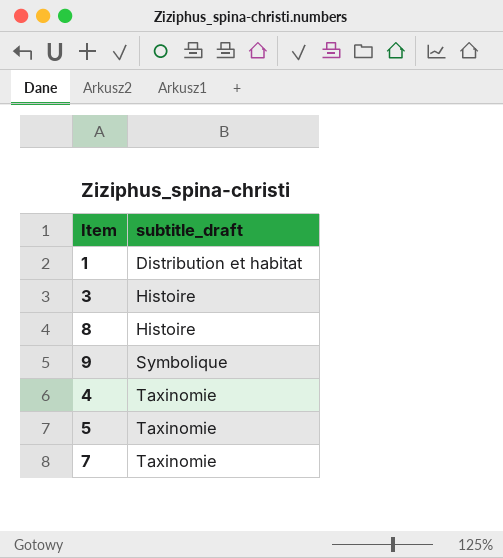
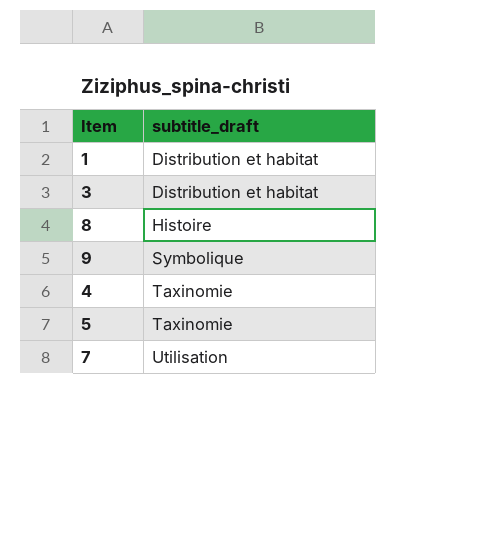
3 | subtitle_draft: Histoire -> Distribution et habitat
7 | subtitle_draft: Taxinomie -> Utilisation

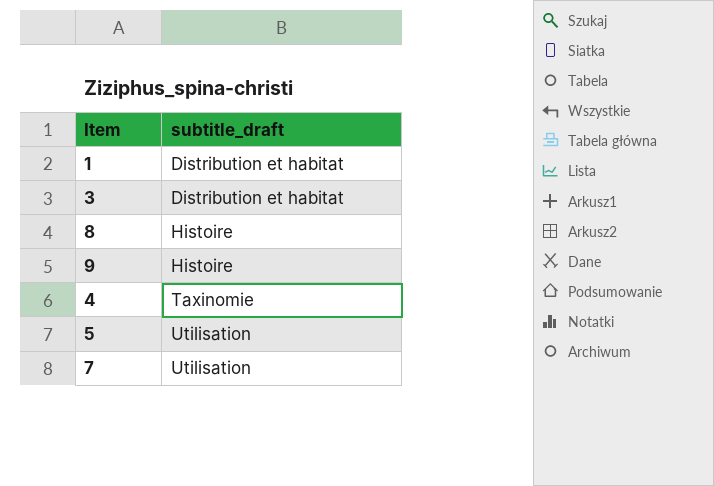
9 | subtitle_draft: Symbolique -> Histoire
5 | subtitle_draft: Taxinomie -> Utilisation

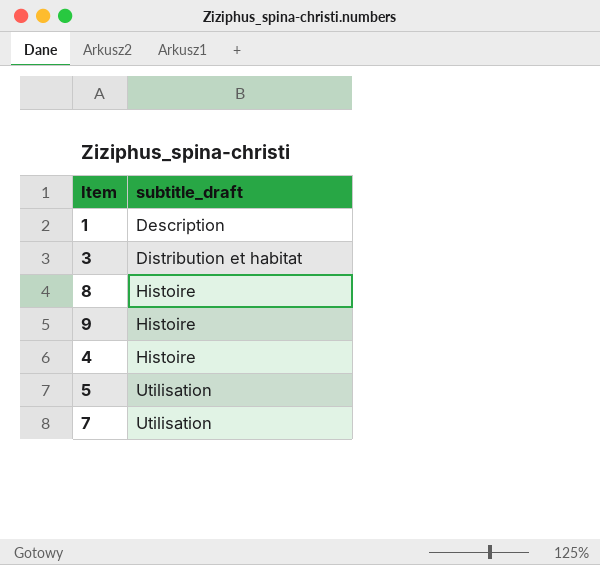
1 | subtitle_draft: Distribution et habitat -> Description
4 | subtitle_draft: Taxinomie -> Histoire

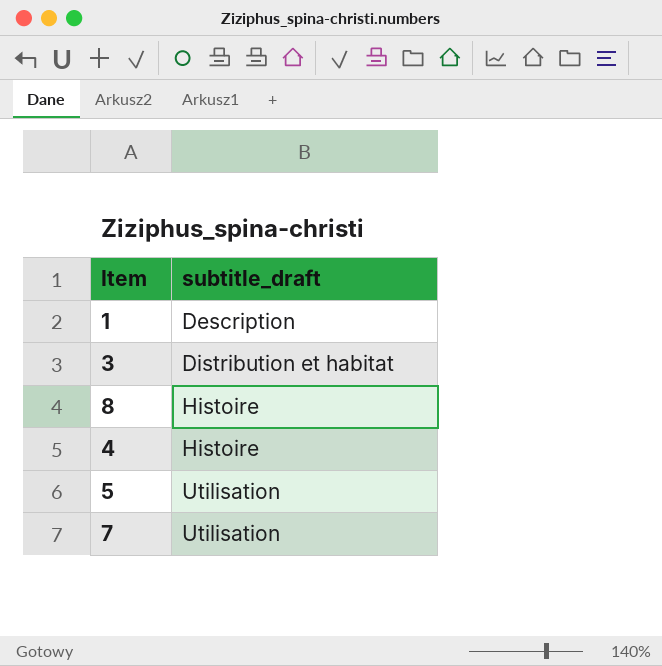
row 9: Histoire -> none

